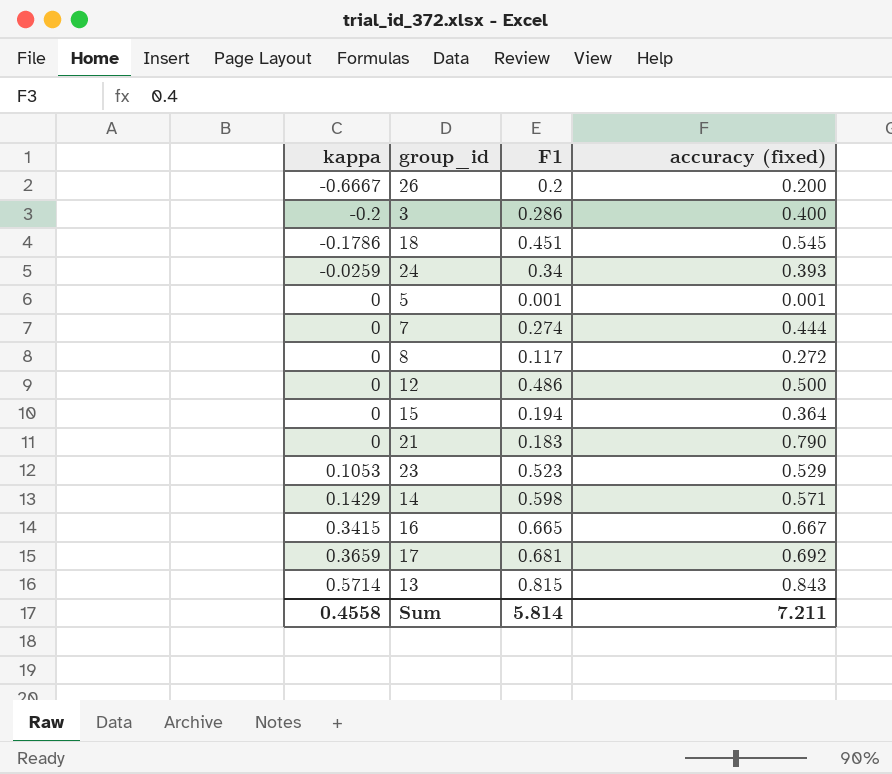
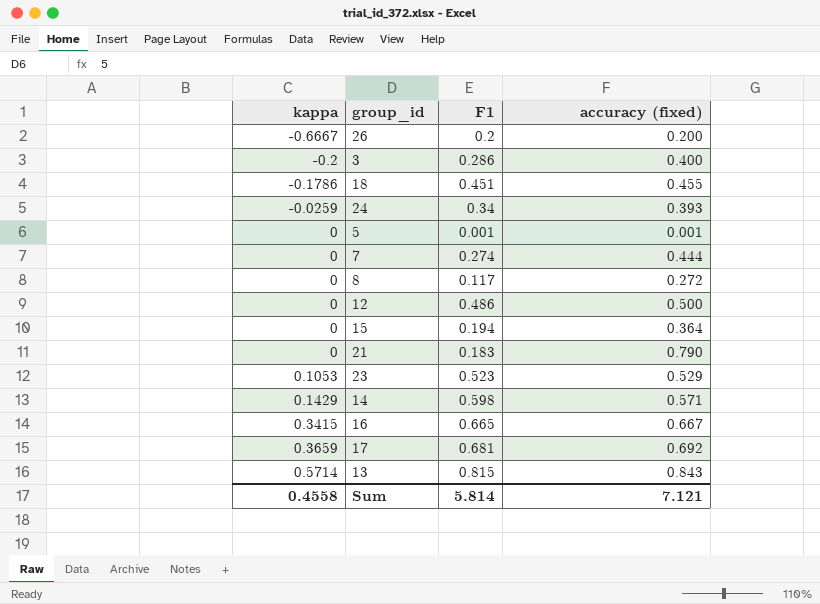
18 | accuracy (fixed): 0.545 -> 0.455
Sum | accuracy (fixed): 7.211 -> 7.121

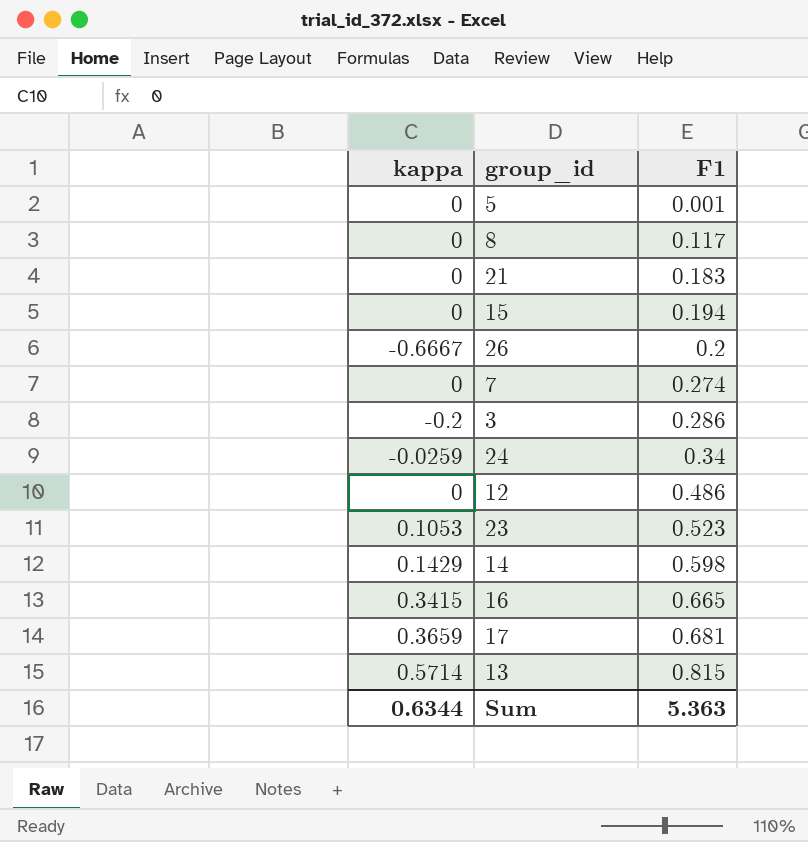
row order: kappa ascending -> F1 ascending
column accuracy (fixed) | position: 4 -> none
row 18: -0.1786 | 0.451 | 0.455 -> none
Sum | kappa: 0.4558 -> 0.6344
Sum | F1: 5.814 -> 5.363

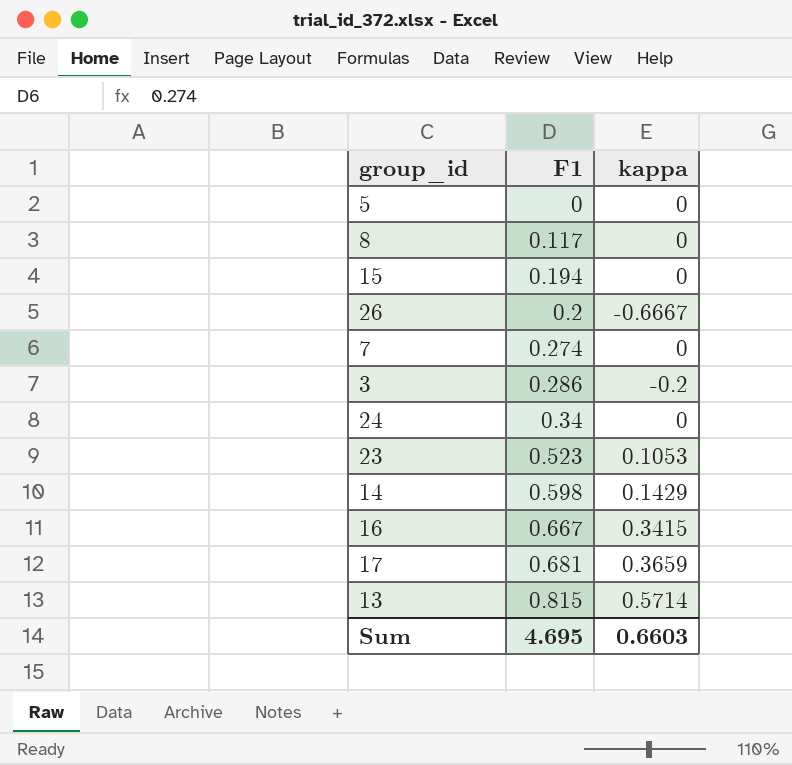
column kappa | position: 1 -> 3
row 21: 0 | 0.183 -> none
row 12: 0 | 0.486 -> none
5 | F1: 0.001 -> 0
24 | kappa: -0.0259 -> 0
16 | F1: 0.665 -> 0.667
Sum | F1: 5.363 -> 4.695
Sum | kappa: 0.6344 -> 0.6603

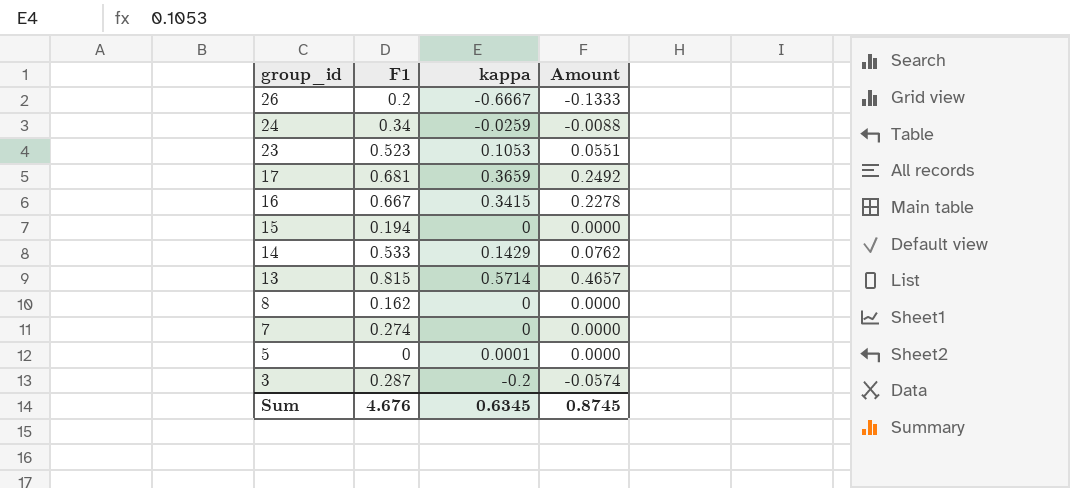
row order: F1 ascending -> group_id descending
column Amount | formula: none -> [F1] * [kappa]
24 | kappa: 0 -> -0.0259
14 | F1: 0.598 -> 0.533
8 | F1: 0.117 -> 0.162
5 | kappa: 0 -> 0.0001
3 | F1: 0.286 -> 0.287
Sum | F1: 4.695 -> 4.676
Sum | kappa: 0.6603 -> 0.6345

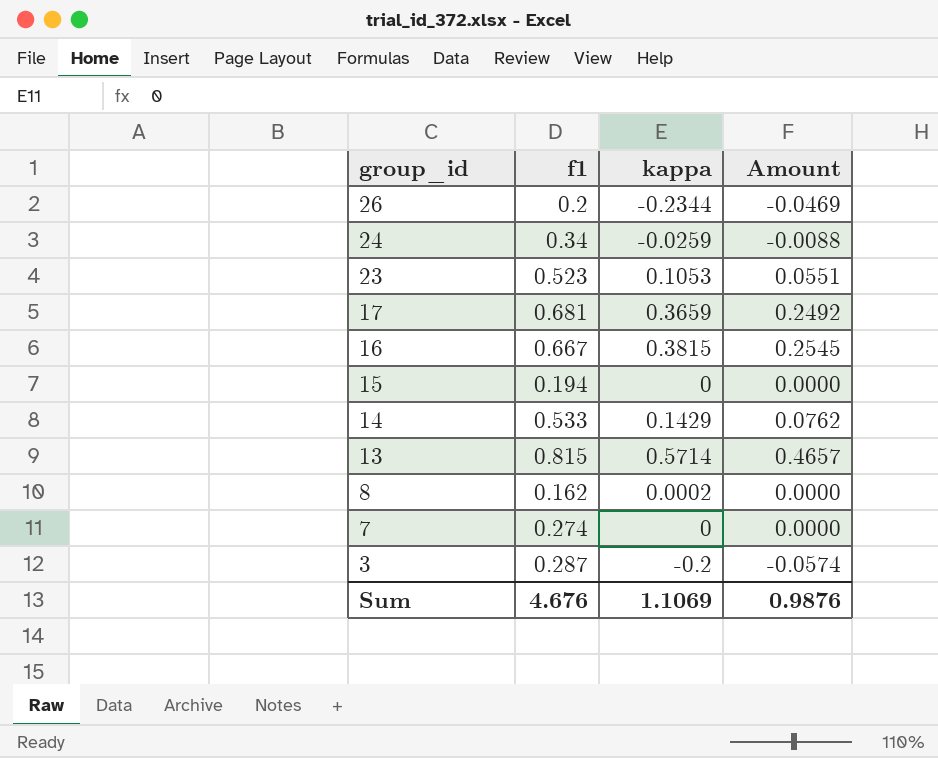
column name: F1 -> f1
row 5: 0 | 0.0001 | 0.0000 -> none
26 | kappa: -0.6667 -> -0.2344
26 | Amount: -0.1333 -> -0.0469
16 | kappa: 0.3415 -> 0.3815
16 | Amount: 0.2278 -> 0.2545
8 | kappa: 0 -> 0.0002
Sum | kappa: 0.6345 -> 1.1069
Sum | Amount: 0.8745 -> 0.9876

